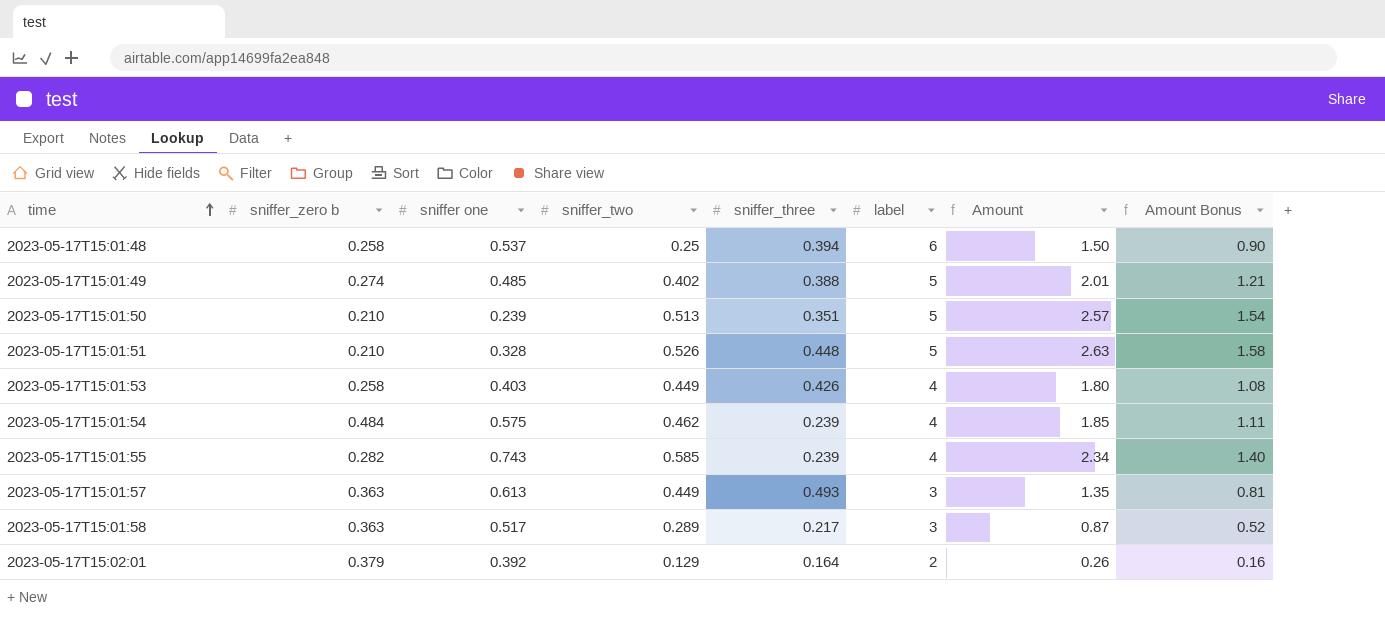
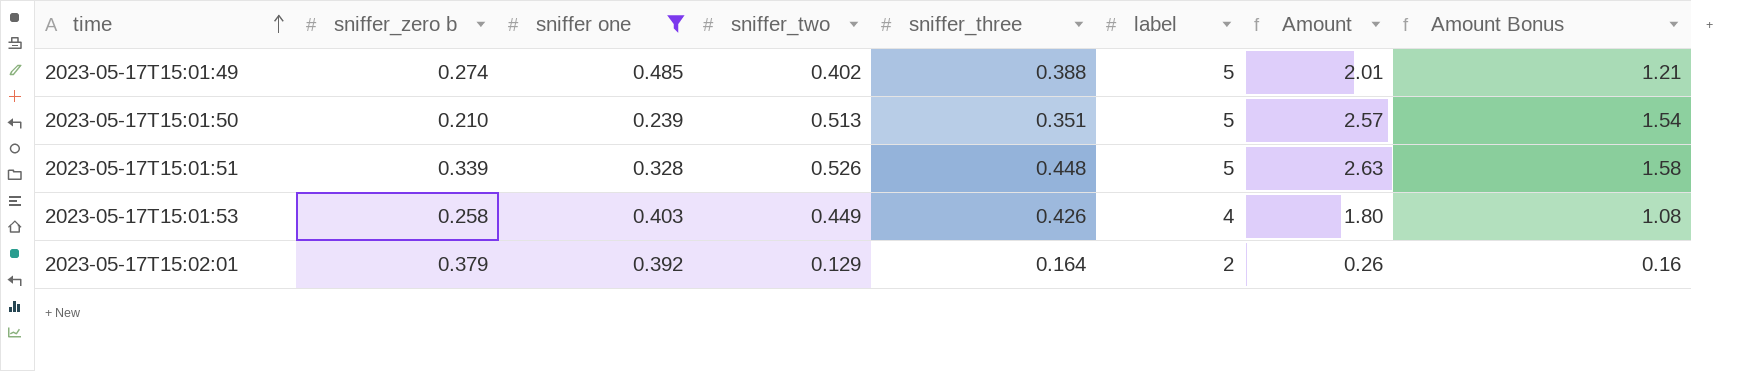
filter: none -> sniffer one <= 0.485
2023-05-17T15:01:51 | sniffer_zero b: 0.210 -> 0.339

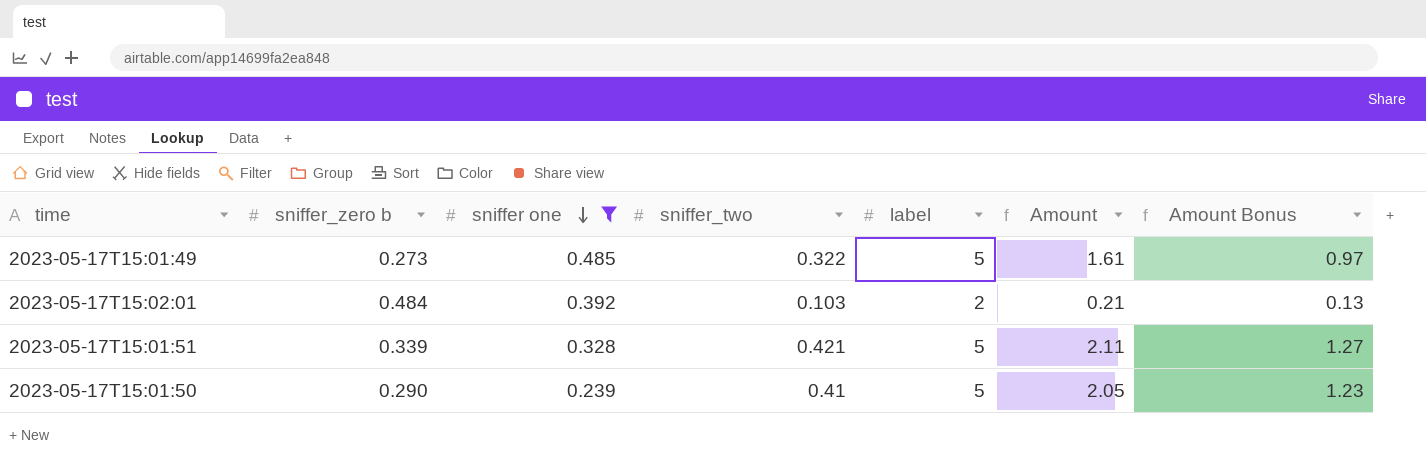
row order: time ascending -> sniffer one descending
column sniffer_three | position: 5 -> none
row 2023-05-17T15:01:53: 0.258 | 0.403 | 0.449 | 0.426 | 4 | 1.80 | 1.08 -> none
2023-05-17T15:01:49 | sniffer_zero b: 0.274 -> 0.273
2023-05-17T15:01:49 | sniffer_two: 0.402 -> 0.322
2023-05-17T15:01:49 | Amount: 2.01 -> 1.61
2023-05-17T15:01:49 | Amount Bonus: 1.21 -> 0.97
2023-05-17T15:02:01 | sniffer_zero b: 0.379 -> 0.484
2023-05-17T15:02:01 | sniffer_two: 0.129 -> 0.103
2023-05-17T15:02:01 | Amount: 0.26 -> 0.21
2023-05-17T15:02:01 | Amount Bonus: 0.16 -> 0.13
2023-05-17T15:01:51 | sniffer_two: 0.526 -> 0.421
2023-05-17T15:01:51 | Amount: 2.63 -> 2.11
2023-05-17T15:01:51 | Amount Bonus: 1.58 -> 1.27
2023-05-17T15:01:50 | sniffer_zero b: 0.210 -> 0.290
2023-05-17T15:01:50 | sniffer_two: 0.513 -> 0.41
2023-05-17T15:01:50 | Amount: 2.57 -> 2.05
2023-05-17T15:01:50 | Amount Bonus: 1.54 -> 1.23

